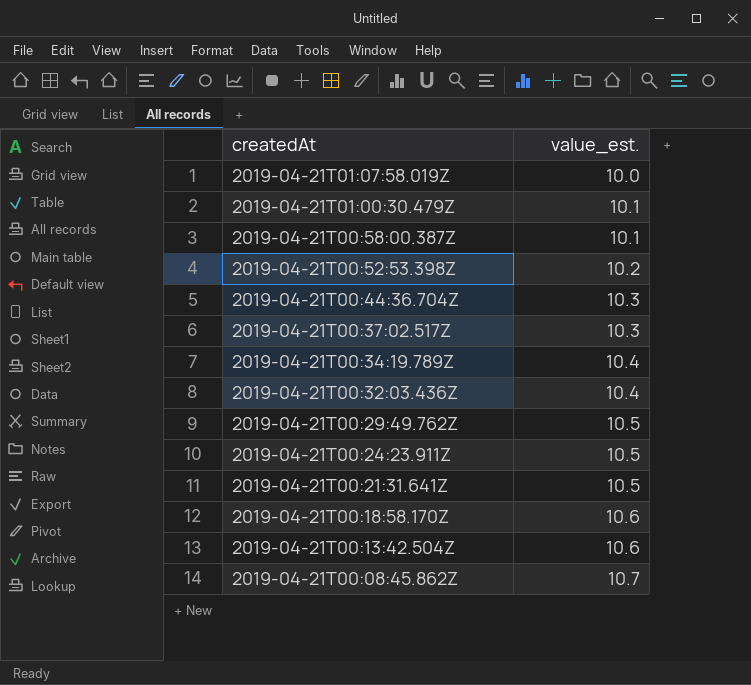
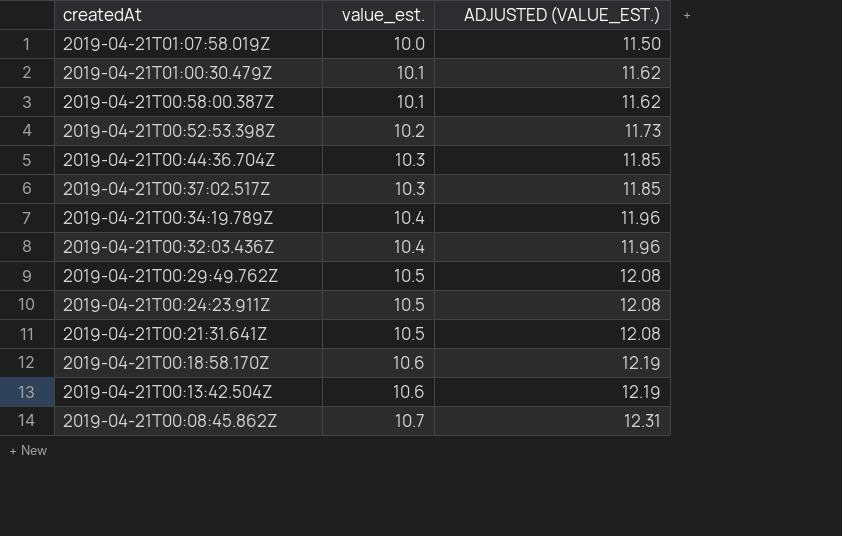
column ADJUSTED (VALUE_EST.) | formula: none -> [value_est.] * 1.15

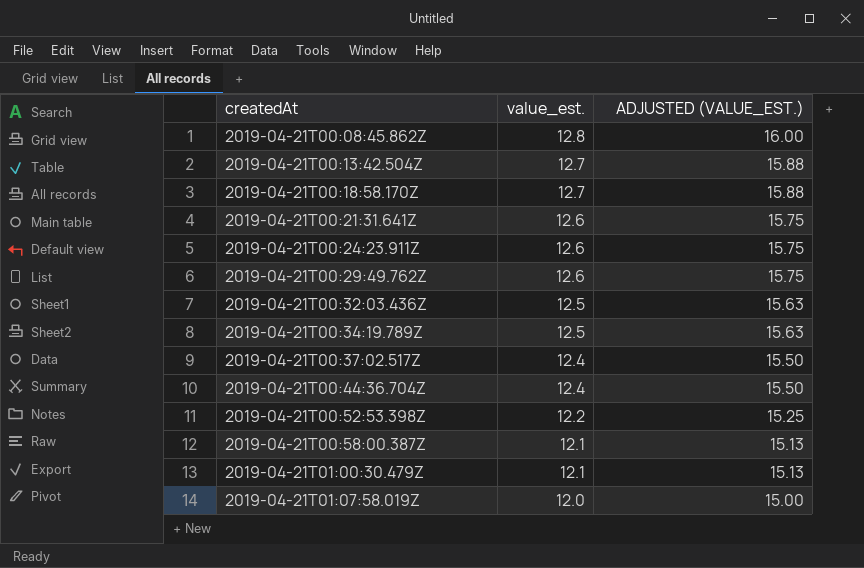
row order: createdAt descending -> createdAt ascending
column ADJUSTED (VALUE_EST.) | formula: [value_est.] * 1.15 -> [value_est.] * 1.25
2019-04-21T00:08:45.862Z | value_est.: 10.7 -> 12.8
2019-04-21T00:13:42.504Z | value_est.: 10.6 -> 12.7
2019-04-21T00:18:58.170Z | value_est.: 10.6 -> 12.7
2019-04-21T00:21:31.641Z | value_est.: 10.5 -> 12.6
2019-04-21T00:24:23.911Z | value_est.: 10.5 -> 12.6
2019-04-21T00:29:49.762Z | value_est.: 10.5 -> 12.6
2019-04-21T00:32:03.436Z | value_est.: 10.4 -> 12.5
2019-04-21T00:34:19.789Z | value_est.: 10.4 -> 12.5
2019-04-21T00:37:02.517Z | value_est.: 10.3 -> 12.4
2019-04-21T00:44:36.704Z | value_est.: 10.3 -> 12.4
2019-04-21T00:52:53.398Z | value_est.: 10.2 -> 12.2
2019-04-21T00:58:00.387Z | value_est.: 10.1 -> 12.1
2019-04-21T01:00:30.479Z | value_est.: 10.1 -> 12.1
2019-04-21T01:07:58.019Z | value_est.: 10.0 -> 12.0

